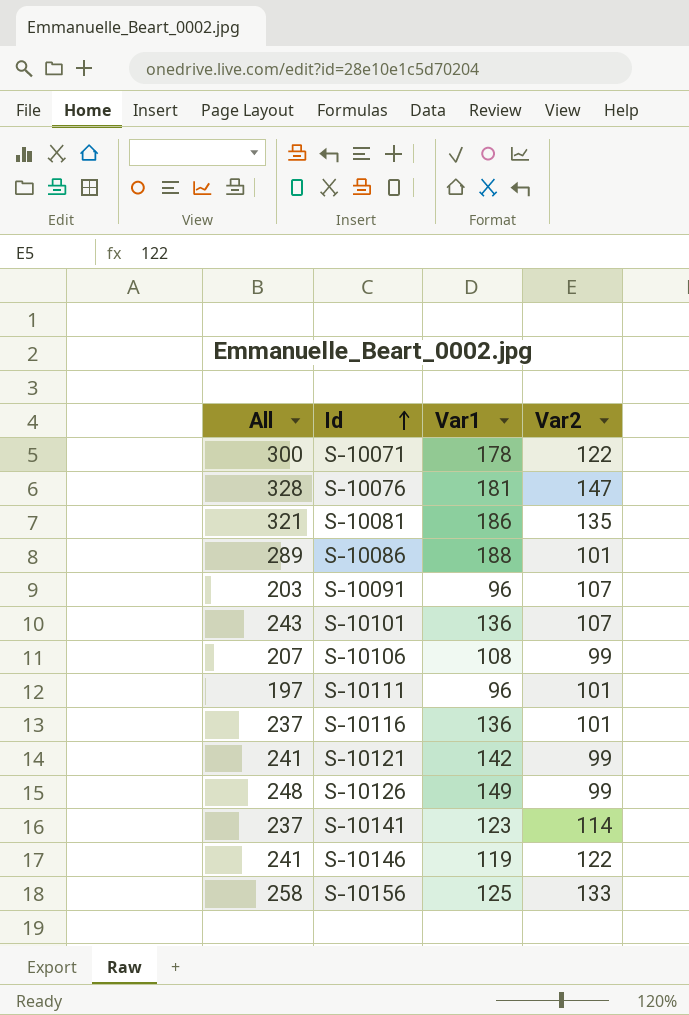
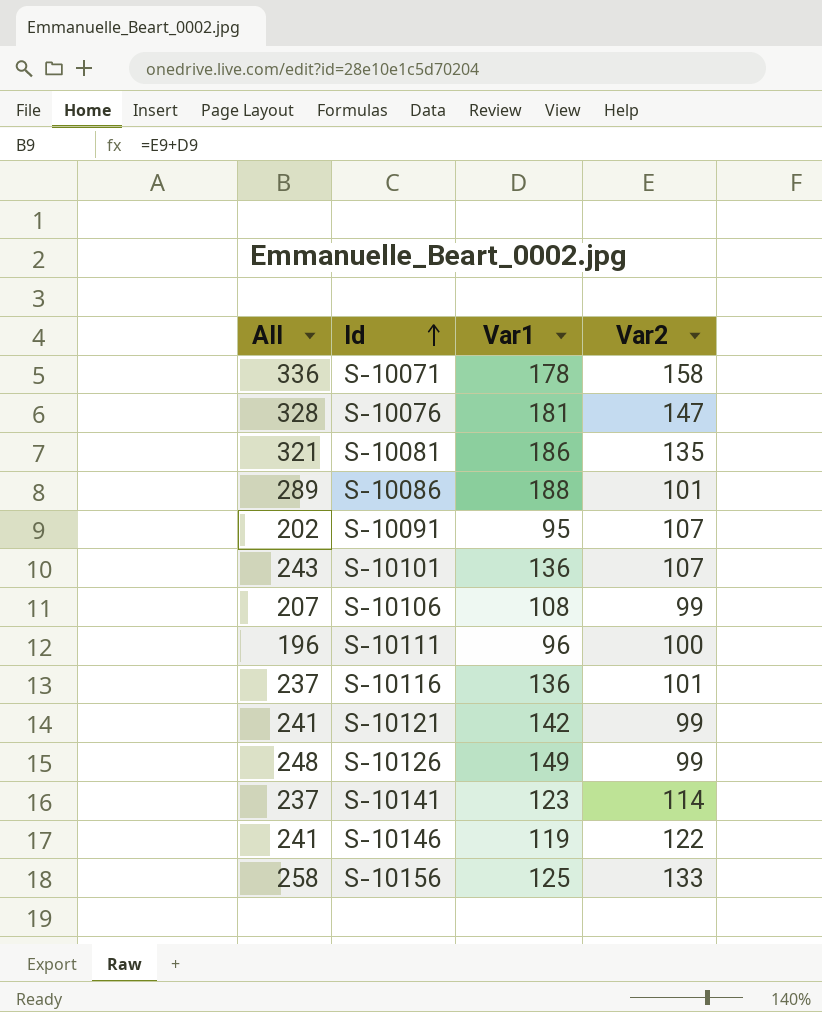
S-10071 | All: 300 -> 336
S-10071 | Var2: 122 -> 158
S-10091 | All: 203 -> 202
S-10091 | Var1: 96 -> 95
S-10111 | All: 197 -> 196
S-10111 | Var2: 101 -> 100

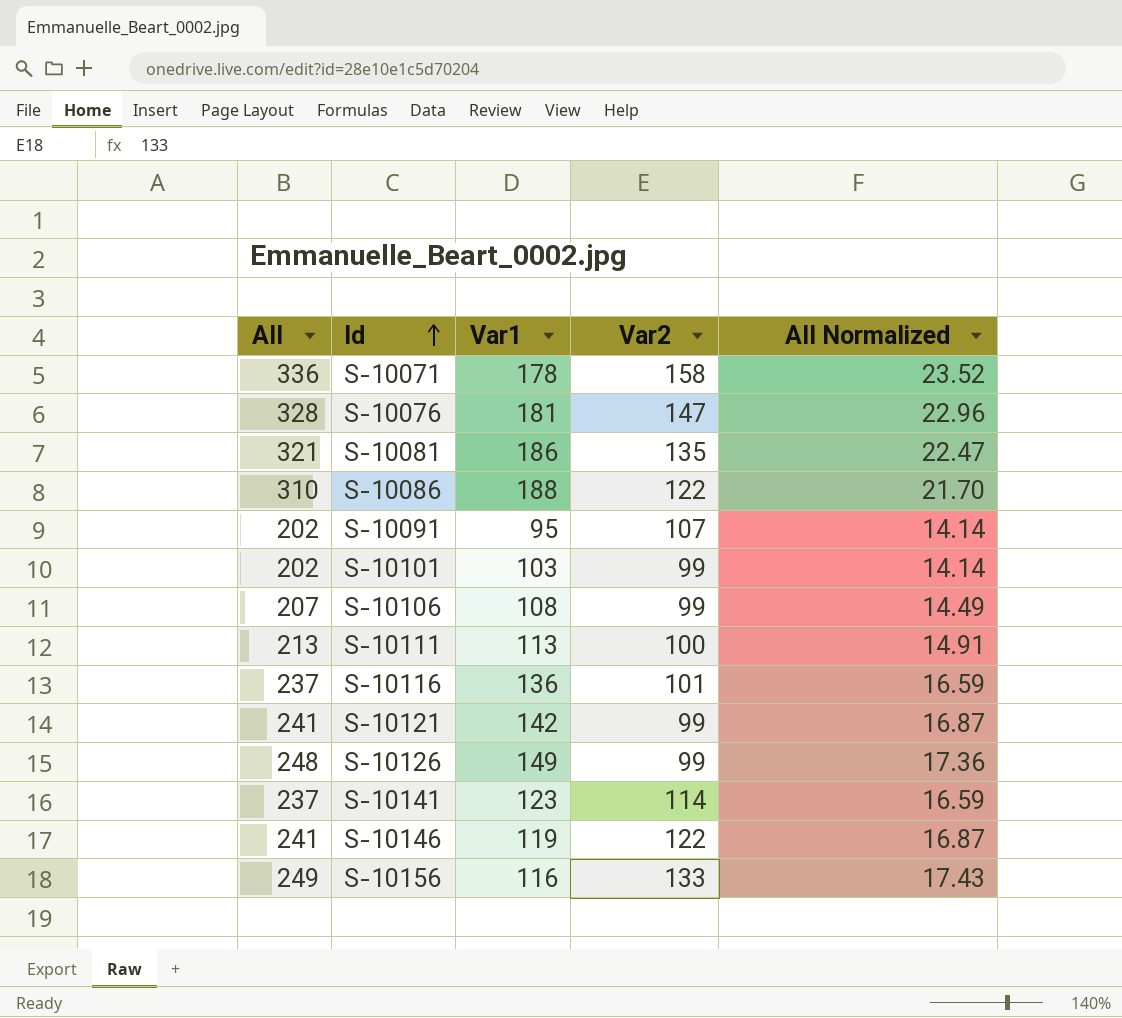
column All Normalized | formula: none -> [All] * 0.07
S-10086 | All: 289 -> 310
S-10086 | Var2: 101 -> 122
S-10101 | All: 243 -> 202
S-10101 | Var1: 136 -> 103
S-10101 | Var2: 107 -> 99
S-10111 | All: 196 -> 213
S-10111 | Var1: 96 -> 113
S-10156 | All: 258 -> 249
S-10156 | Var1: 125 -> 116

